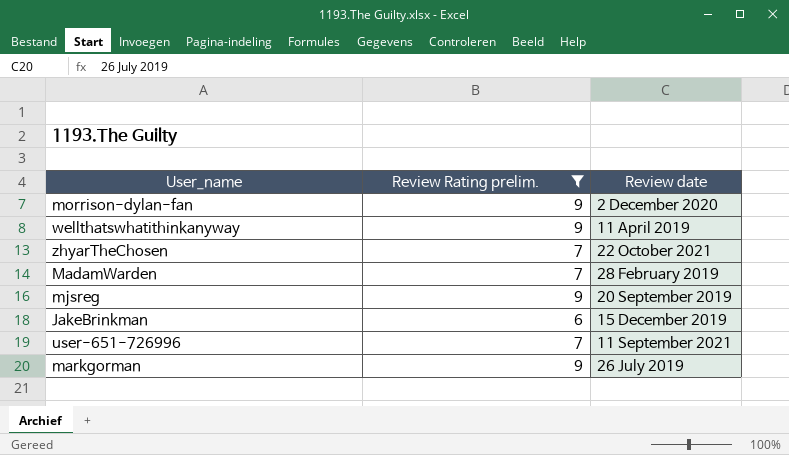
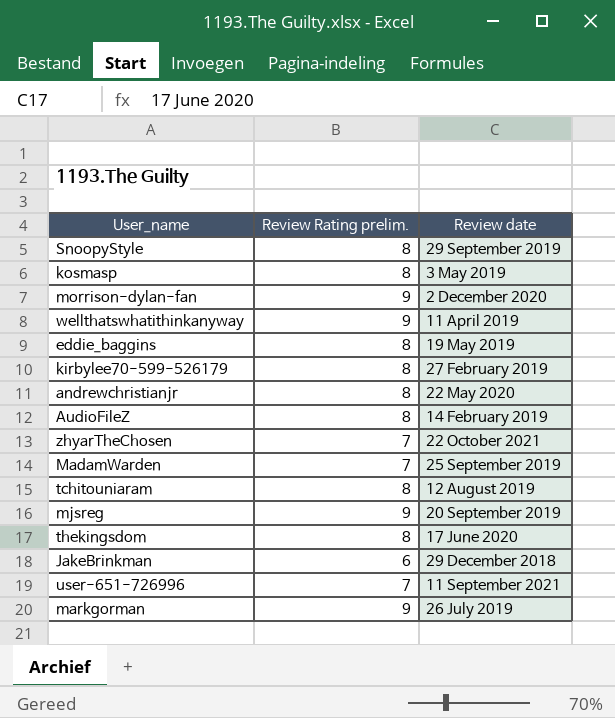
filter: Review Rating prelim. != 8 -> none
MadamWarden | Review date: 28 February 2019 -> 25 September 2019
JakeBrinkman | Review date: 15 December 2019 -> 29 December 2018

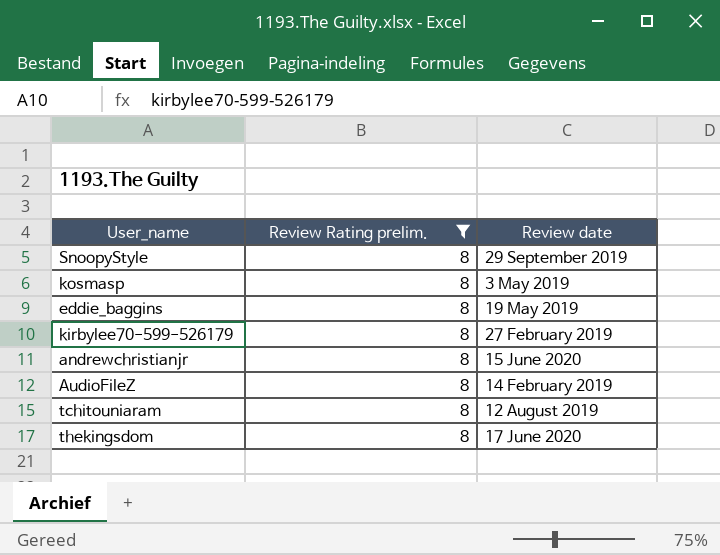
filter: none -> Review Rating prelim. = 8
andrewchristianjr | Review date: 22 May 2020 -> 15 June 2020

